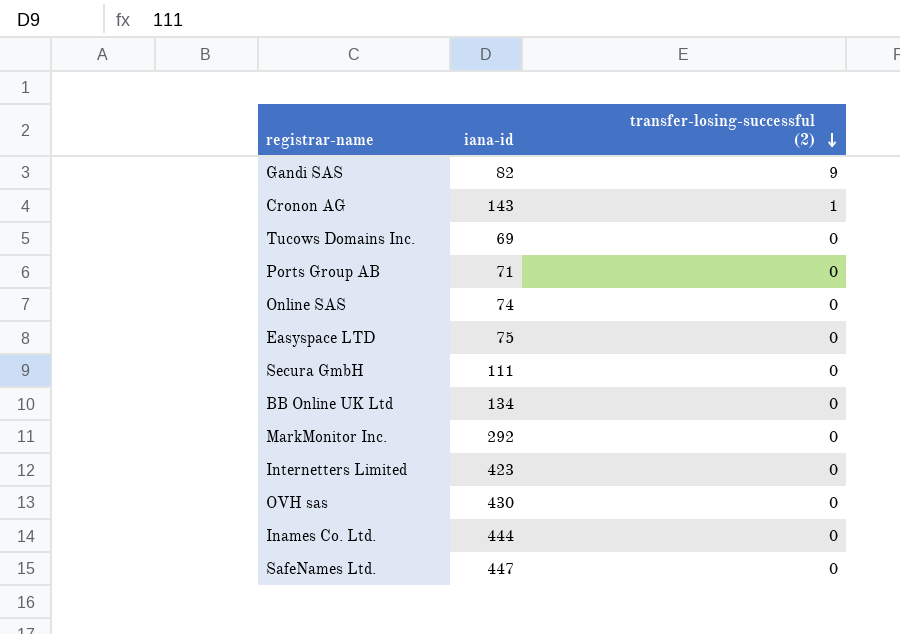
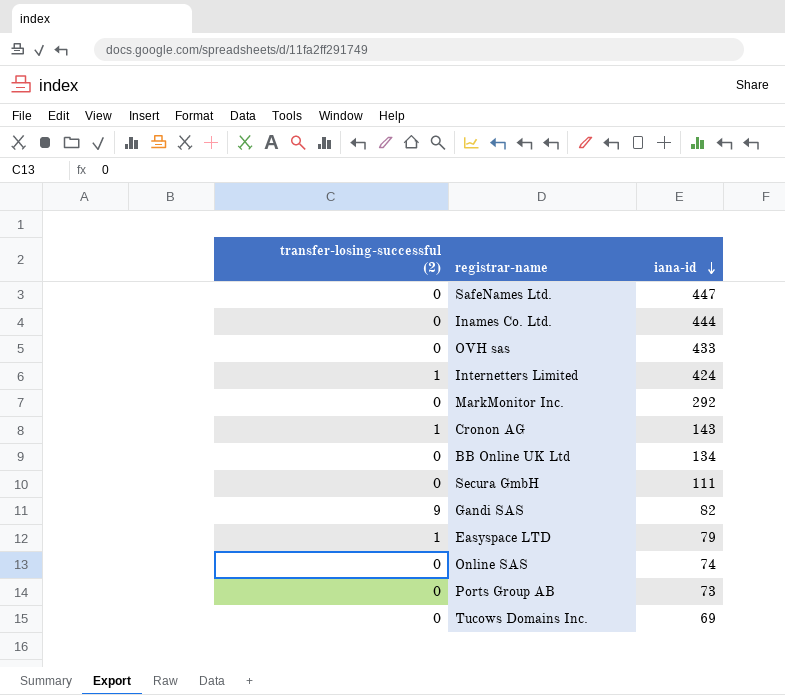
row order: transfer-losing-successful (2) descending -> iana-id descending
column transfer-losing-successful (2) | position: 3 -> 1
OVH sas | iana-id: 430 -> 433
Internetters Limited | transfer-losing-successful (2): 0 -> 1
Internetters Limited | iana-id: 423 -> 424
Easyspace LTD | transfer-losing-successful (2): 0 -> 1
Easyspace LTD | iana-id: 75 -> 79
Ports Group AB | iana-id: 71 -> 73

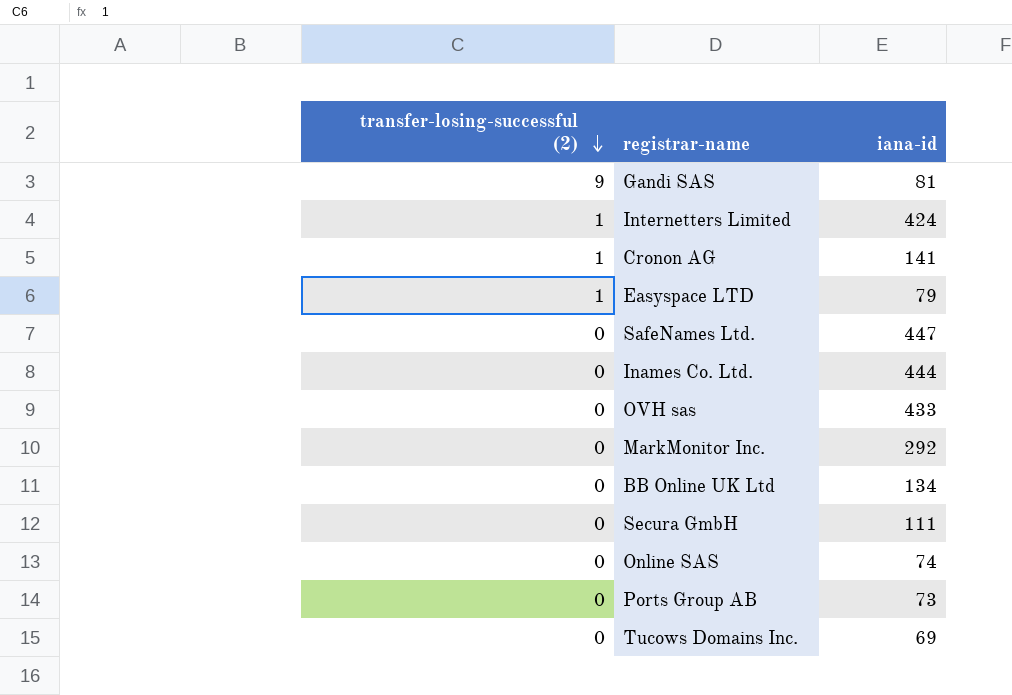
row order: iana-id descending -> transfer-losing-successful (2) descending
Gandi SAS | iana-id: 82 -> 81
Cronon AG | iana-id: 143 -> 141

